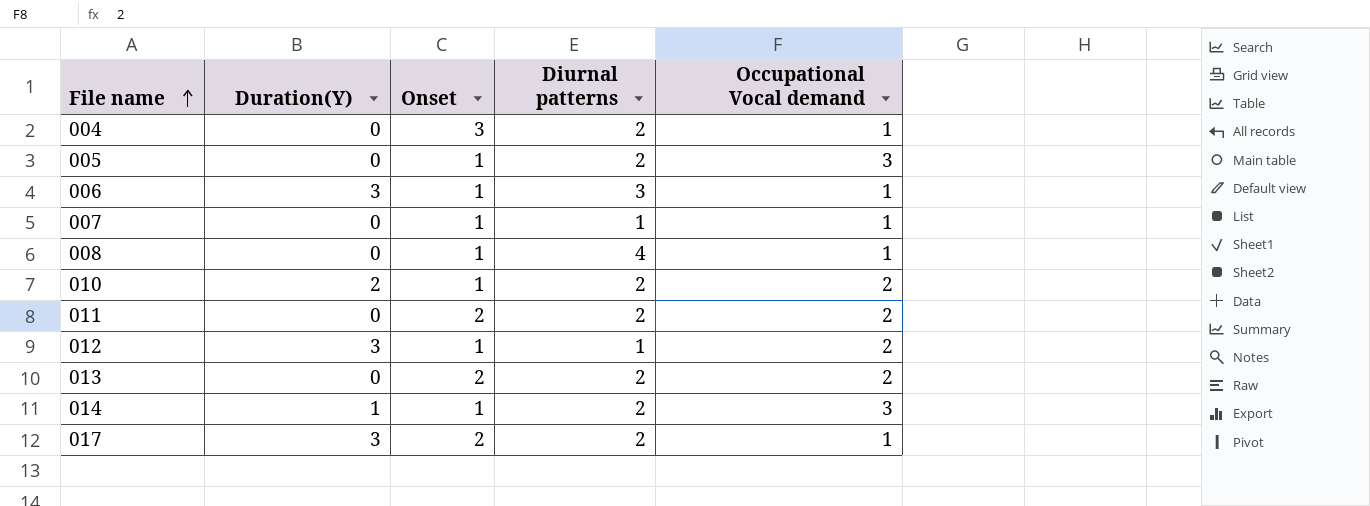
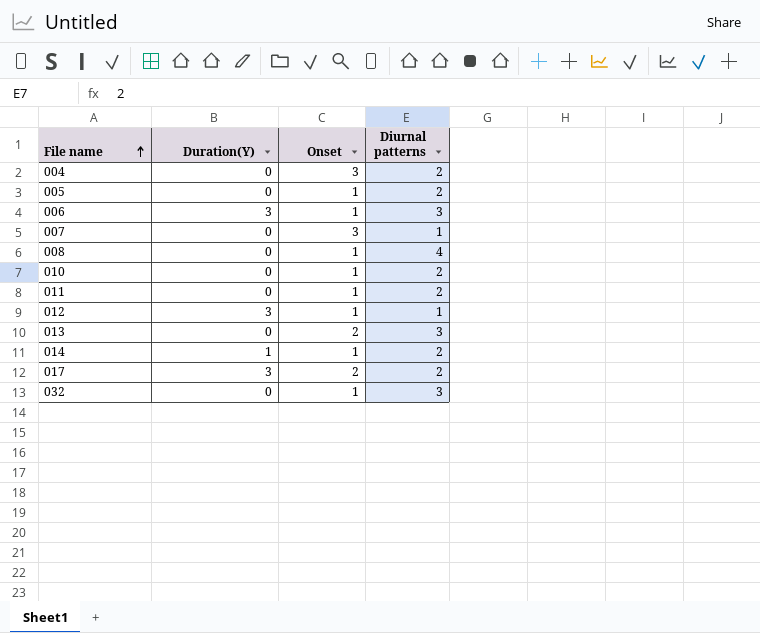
column Occupational Vocal demand | position: 5 -> none
007 | Onset: 1 -> 3
010 | Duration(Y): 2 -> 0
011 | Onset: 2 -> 1
013 | Diurnal patterns: 2 -> 3
row 032: none -> 0 | 1 | 3

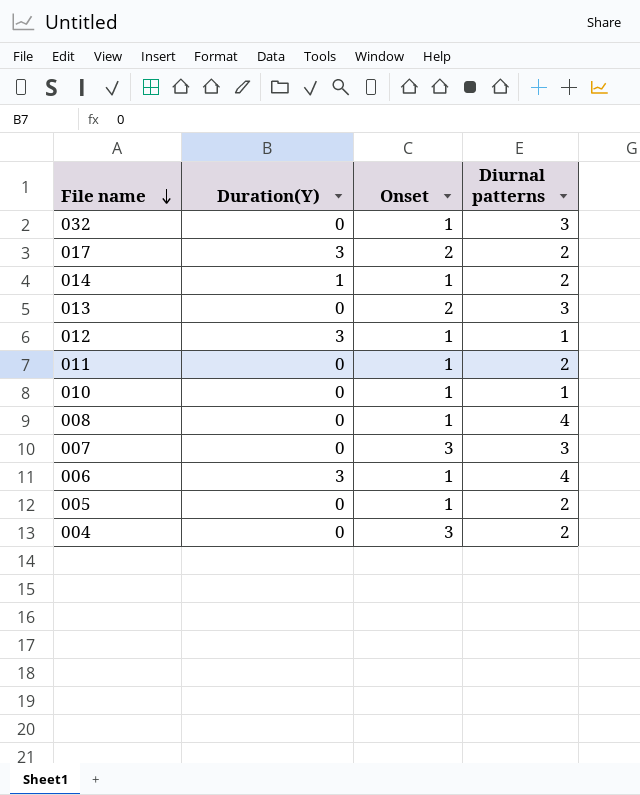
row order: File name ascending -> File name descending
010 | Diurnal patterns: 2 -> 1
007 | Diurnal patterns: 1 -> 3
006 | Diurnal patterns: 3 -> 4

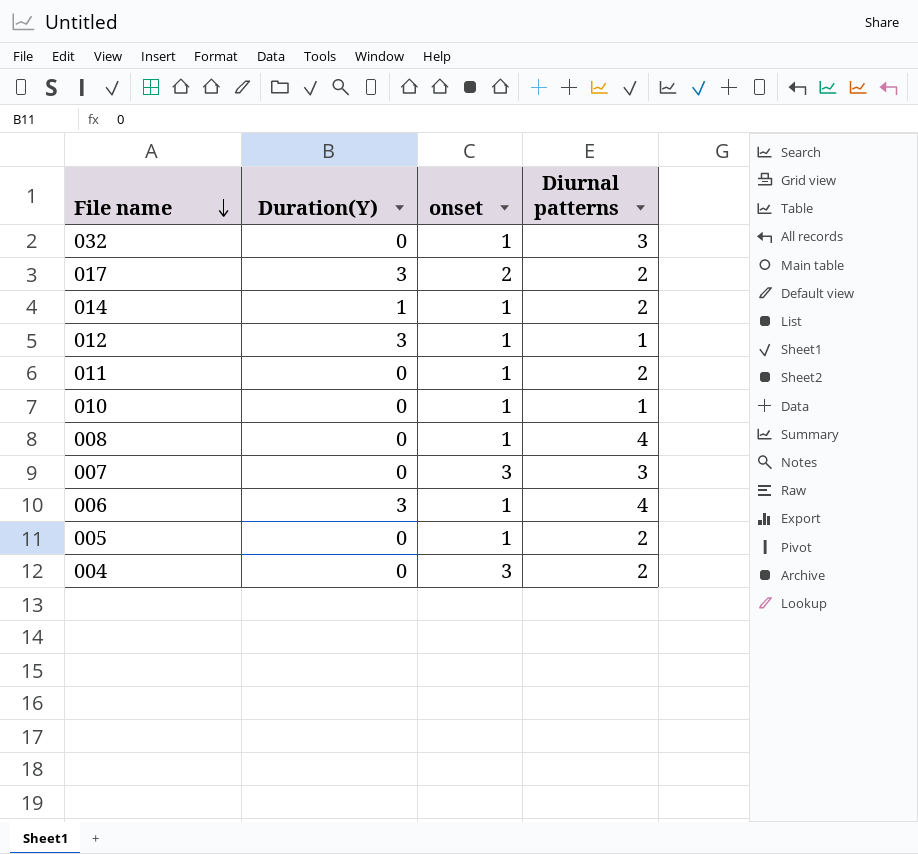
column name: Onset -> onset
row 013: 0 | 2 | 3 -> none

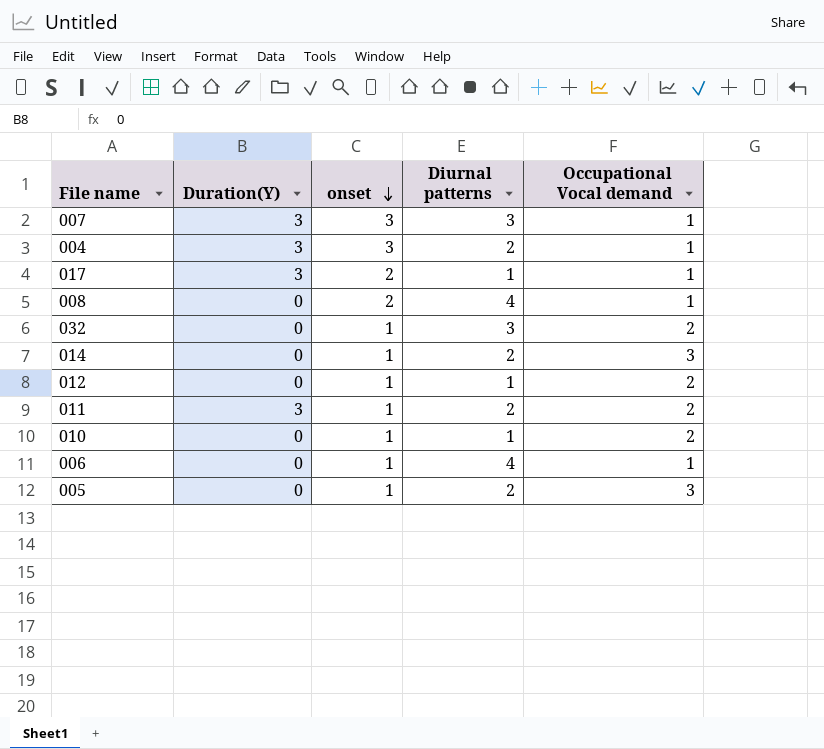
row order: File name descending -> onset descending
column Occupational Vocal demand | position: none -> 5
007 | Duration(Y): 0 -> 3
004 | Duration(Y): 0 -> 3
017 | Diurnal patterns: 2 -> 1
008 | onset: 1 -> 2
014 | Duration(Y): 1 -> 0
012 | Duration(Y): 3 -> 0
011 | Duration(Y): 0 -> 3
006 | Duration(Y): 3 -> 0

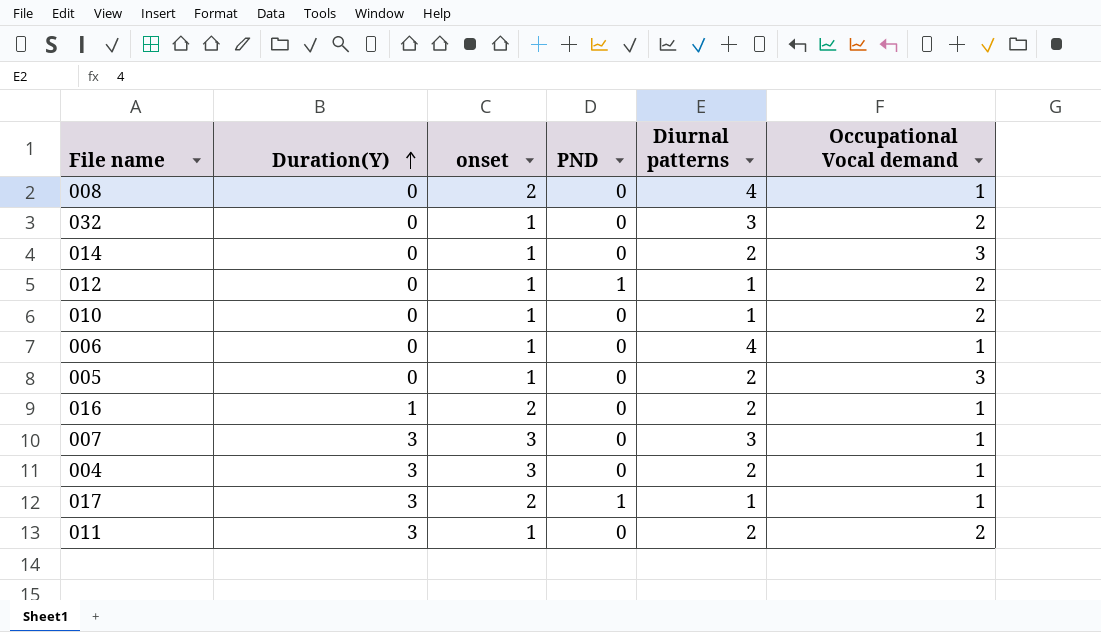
row order: onset descending -> Duration(Y) ascending
column PND | position: none -> 4
row 016: none -> 1 | 2 | 0 | 2 | 1

